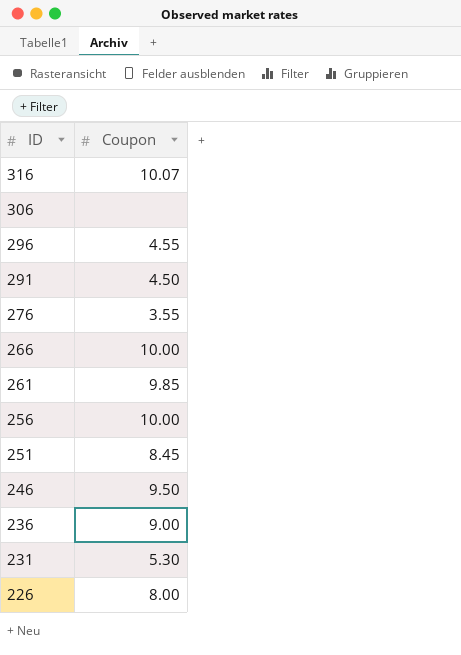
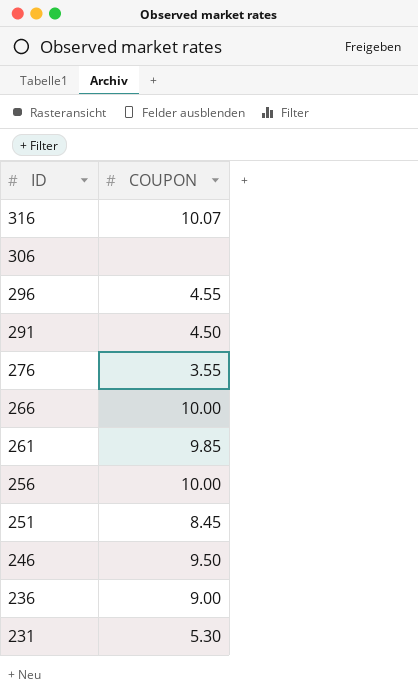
column name: Coupon -> COUPON
row 226: 8.00 -> none

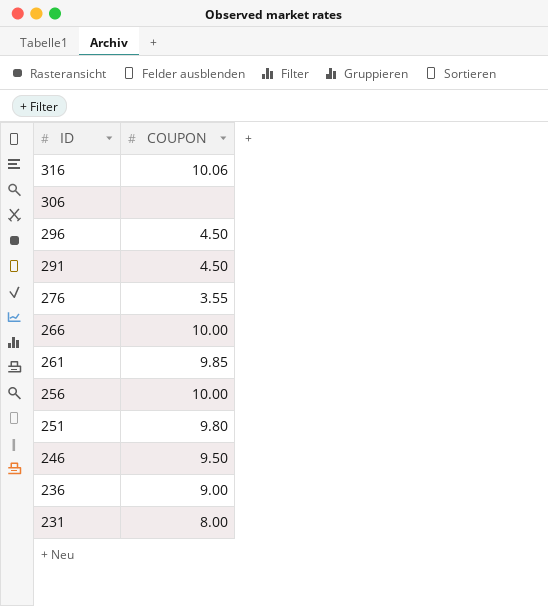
316 | COUPON: 10.07 -> 10.06
296 | COUPON: 4.55 -> 4.50
251 | COUPON: 8.45 -> 9.80
231 | COUPON: 5.30 -> 8.00

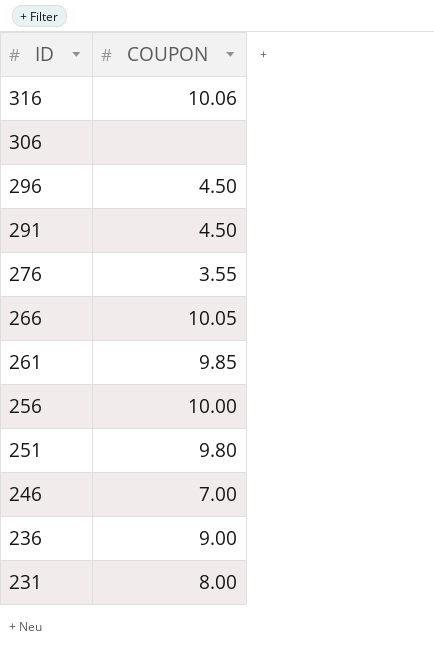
266 | COUPON: 10.00 -> 10.05
246 | COUPON: 9.50 -> 7.00

